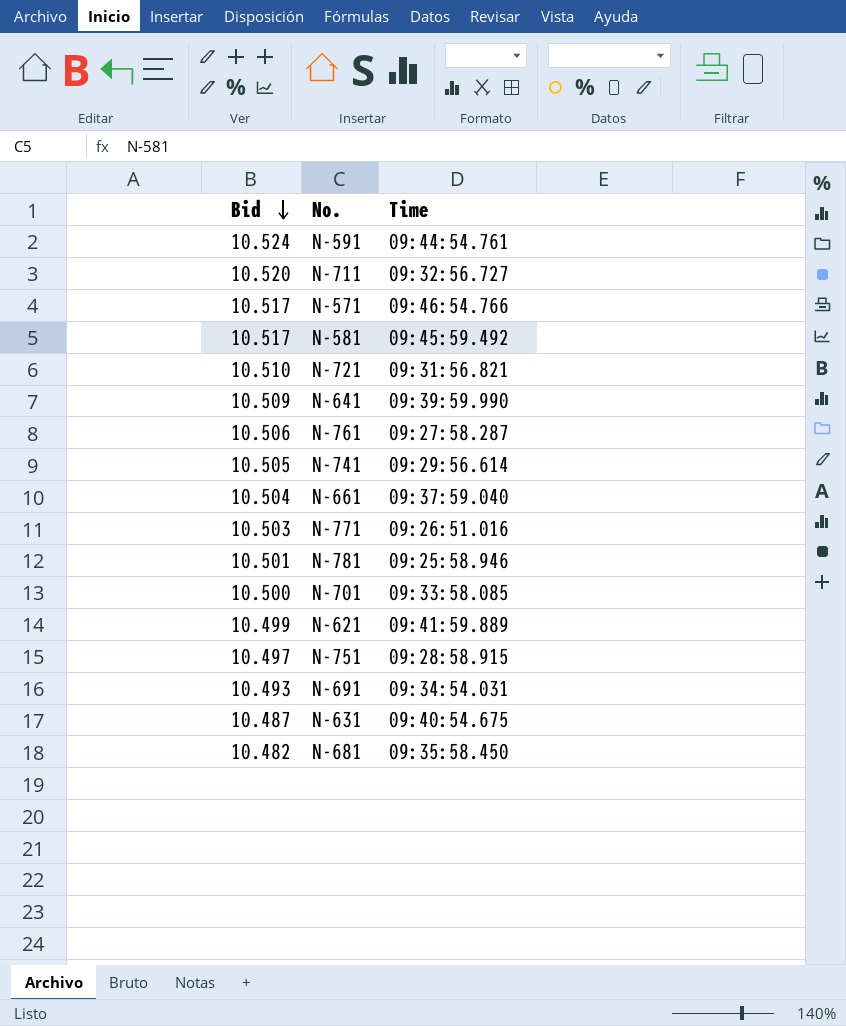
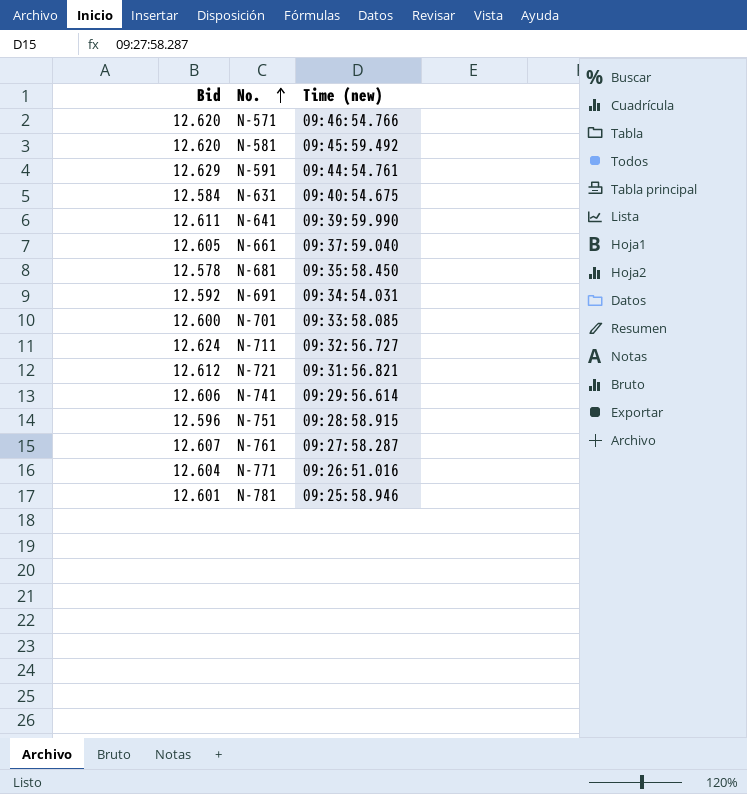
row order: Bid descending -> No. ascending
column name: Time -> Time (new)
row N-621: 10.499 | 09:41:59.889 -> none
N-571 | Bid: 10.517 -> 12.620
N-581 | Bid: 10.517 -> 12.620
N-591 | Bid: 10.524 -> 12.629
N-631 | Bid: 10.487 -> 12.584
N-641 | Bid: 10.509 -> 12.611
N-661 | Bid: 10.504 -> 12.605
N-681 | Bid: 10.482 -> 12.578
N-691 | Bid: 10.493 -> 12.592
N-701 | Bid: 10.500 -> 12.600
N-711 | Bid: 10.520 -> 12.624
N-721 | Bid: 10.510 -> 12.612
N-741 | Bid: 10.505 -> 12.606
N-751 | Bid: 10.497 -> 12.596
N-761 | Bid: 10.506 -> 12.607
N-771 | Bid: 10.503 -> 12.604
N-781 | Bid: 10.501 -> 12.601

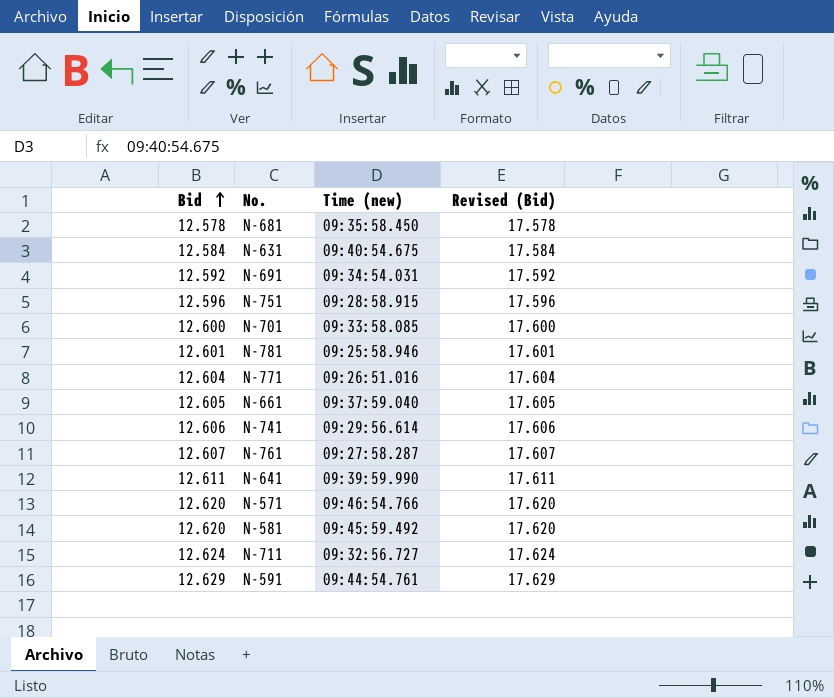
row order: No. ascending -> Bid ascending
column Revised (Bid) | formula: none -> [Bid] + 5
row N-721: 12.612 | 09:31:56.821 -> none

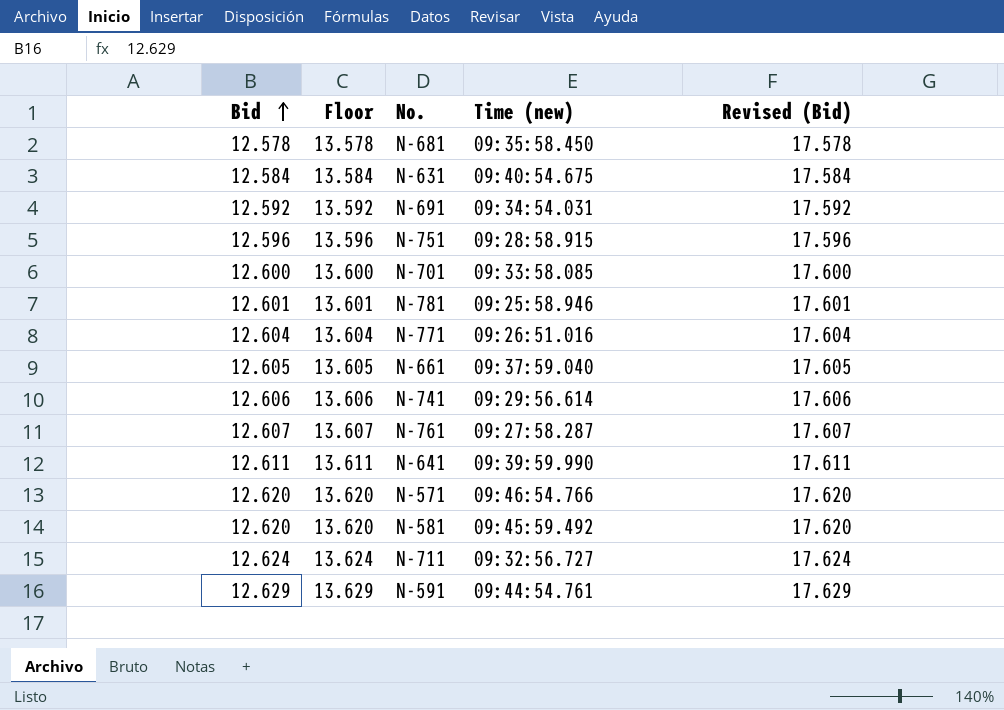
column Floor | formula: none -> [Bid] + 1

